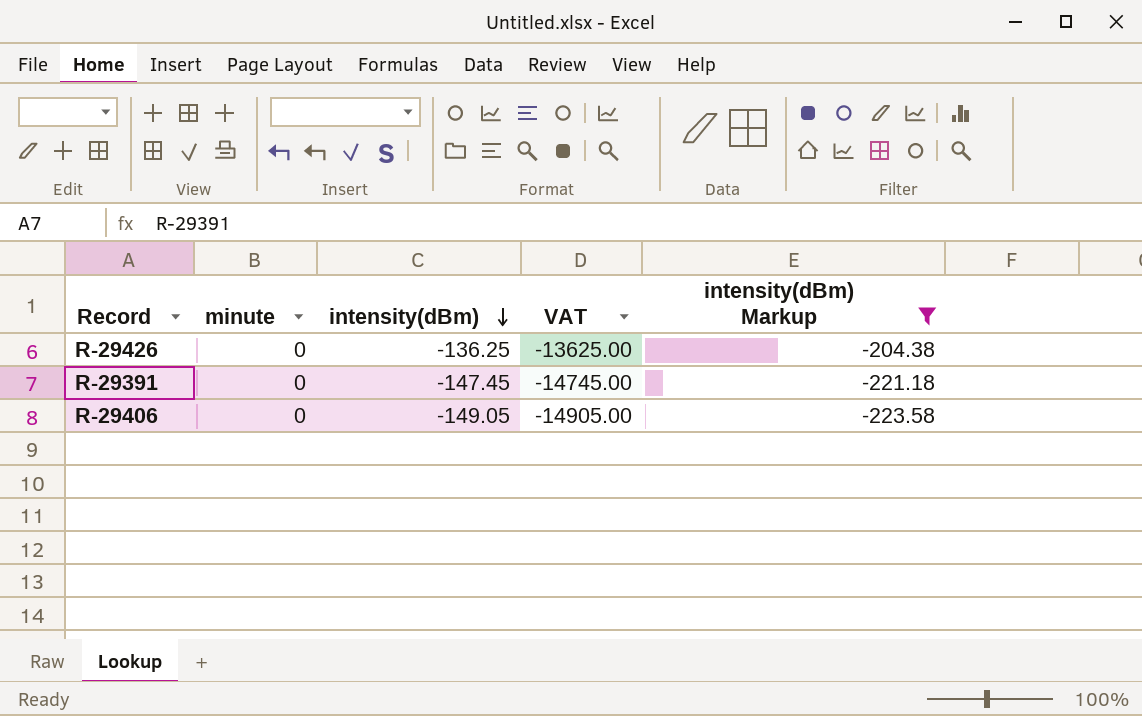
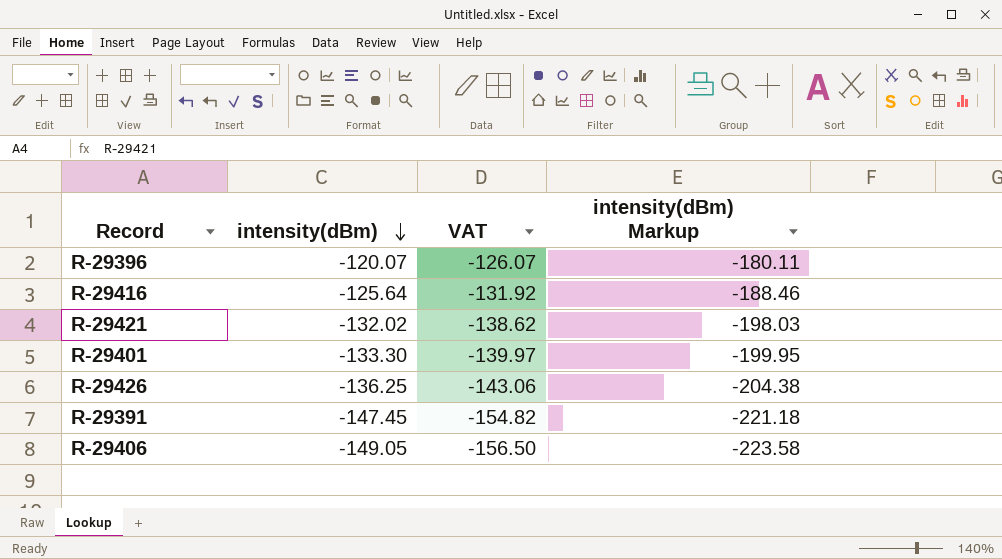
filter: intensity(dBm) Markup <= -204.38 -> none
column minute | position: 2 -> none
column VAT | formula: [intensity(dBm)] * 100 -> [intensity(dBm)] * 1.05

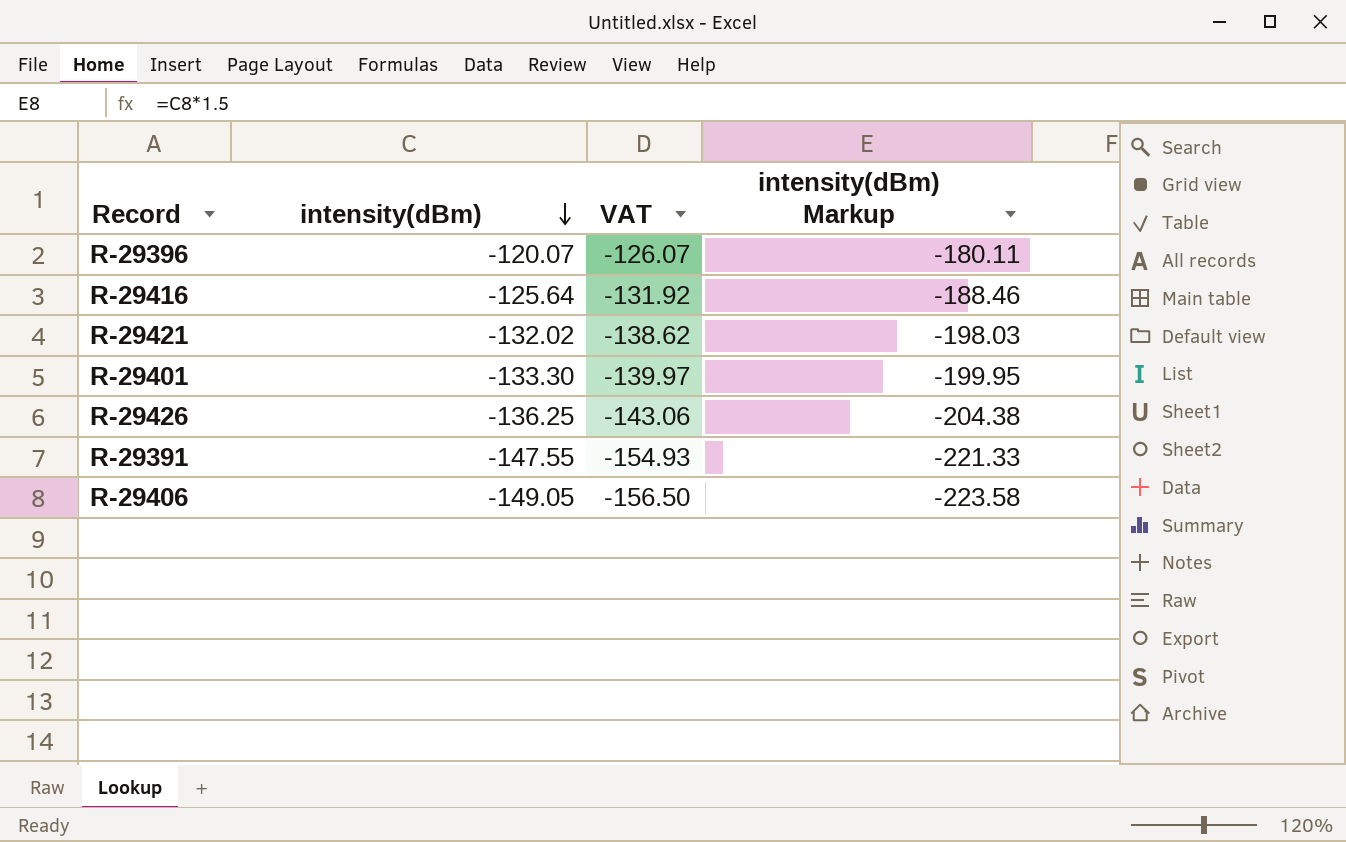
R-29391 | intensity(dBm): -147.45 -> -147.55
R-29391 | VAT: -154.82 -> -154.93
R-29391 | intensity(dBm) Markup: -221.18 -> -221.33

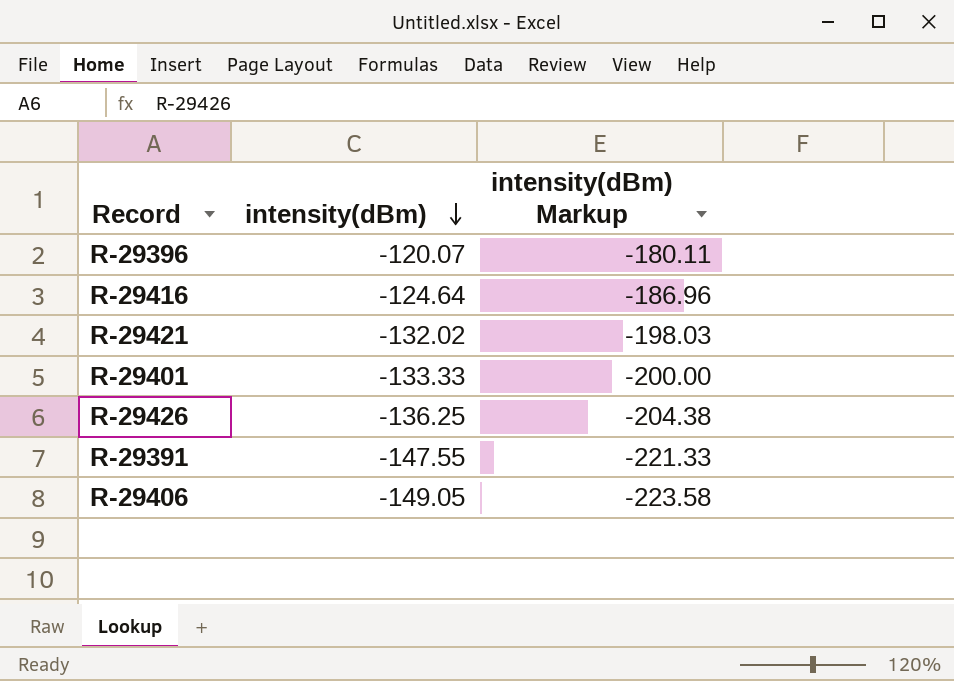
column VAT | formula: [intensity(dBm)] * 1.05 -> none
R-29416 | intensity(dBm): -125.64 -> -124.64
R-29416 | intensity(dBm) Markup: -188.46 -> -186.96
R-29401 | intensity(dBm): -133.30 -> -133.33
R-29401 | intensity(dBm) Markup: -199.95 -> -200.00

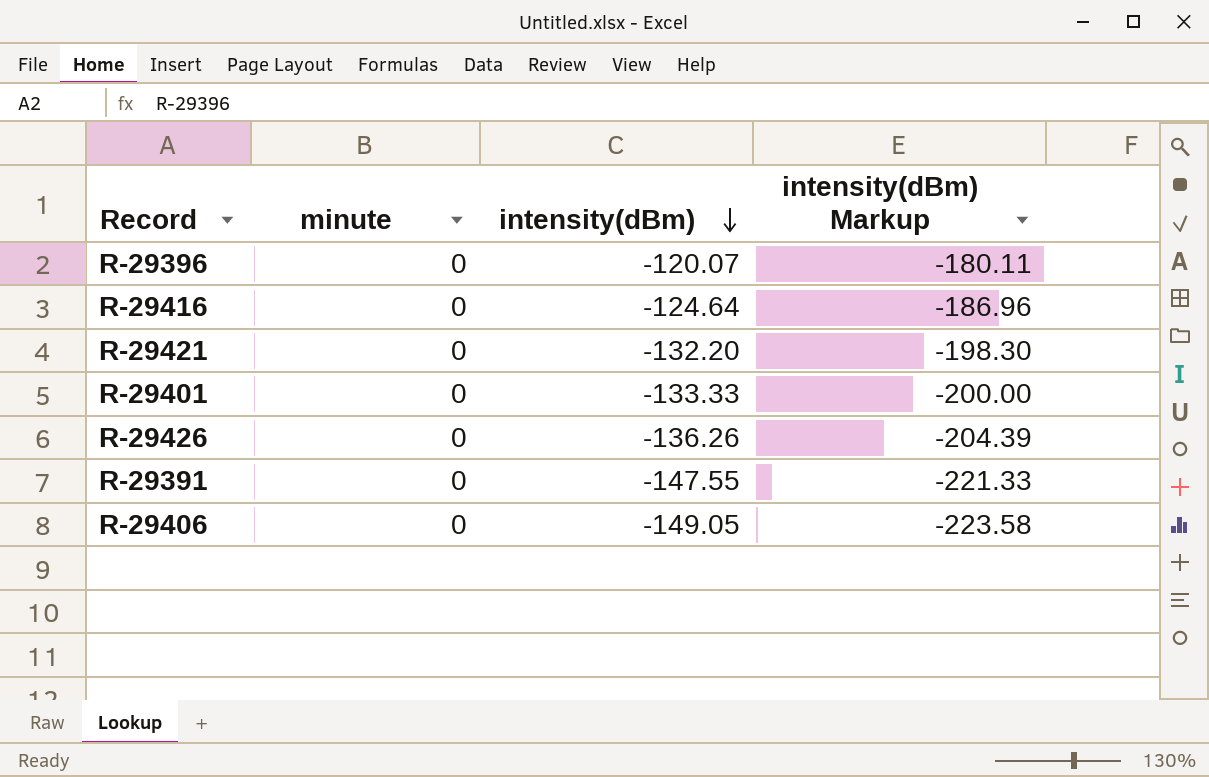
column minute | position: none -> 2
R-29421 | intensity(dBm): -132.02 -> -132.20
R-29421 | intensity(dBm) Markup: -198.03 -> -198.30
R-29426 | intensity(dBm): -136.25 -> -136.26
R-29426 | intensity(dBm) Markup: -204.38 -> -204.39

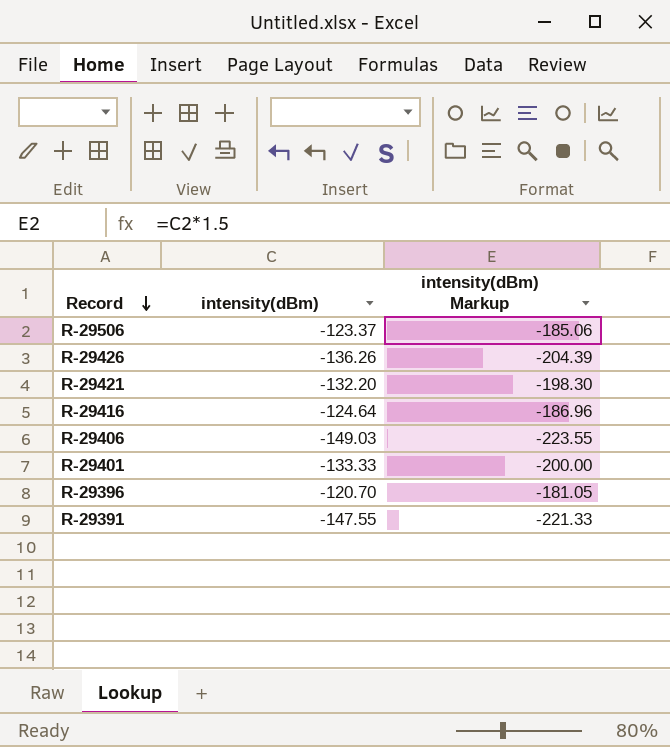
row order: intensity(dBm) descending -> Record descending
column minute | position: 2 -> none
row R-29506: none -> -123.37 | -185.06
R-29406 | intensity(dBm): -149.05 -> -149.03
R-29406 | intensity(dBm) Markup: -223.58 -> -223.55
R-29396 | intensity(dBm): -120.07 -> -120.70
R-29396 | intensity(dBm) Markup: -180.11 -> -181.05

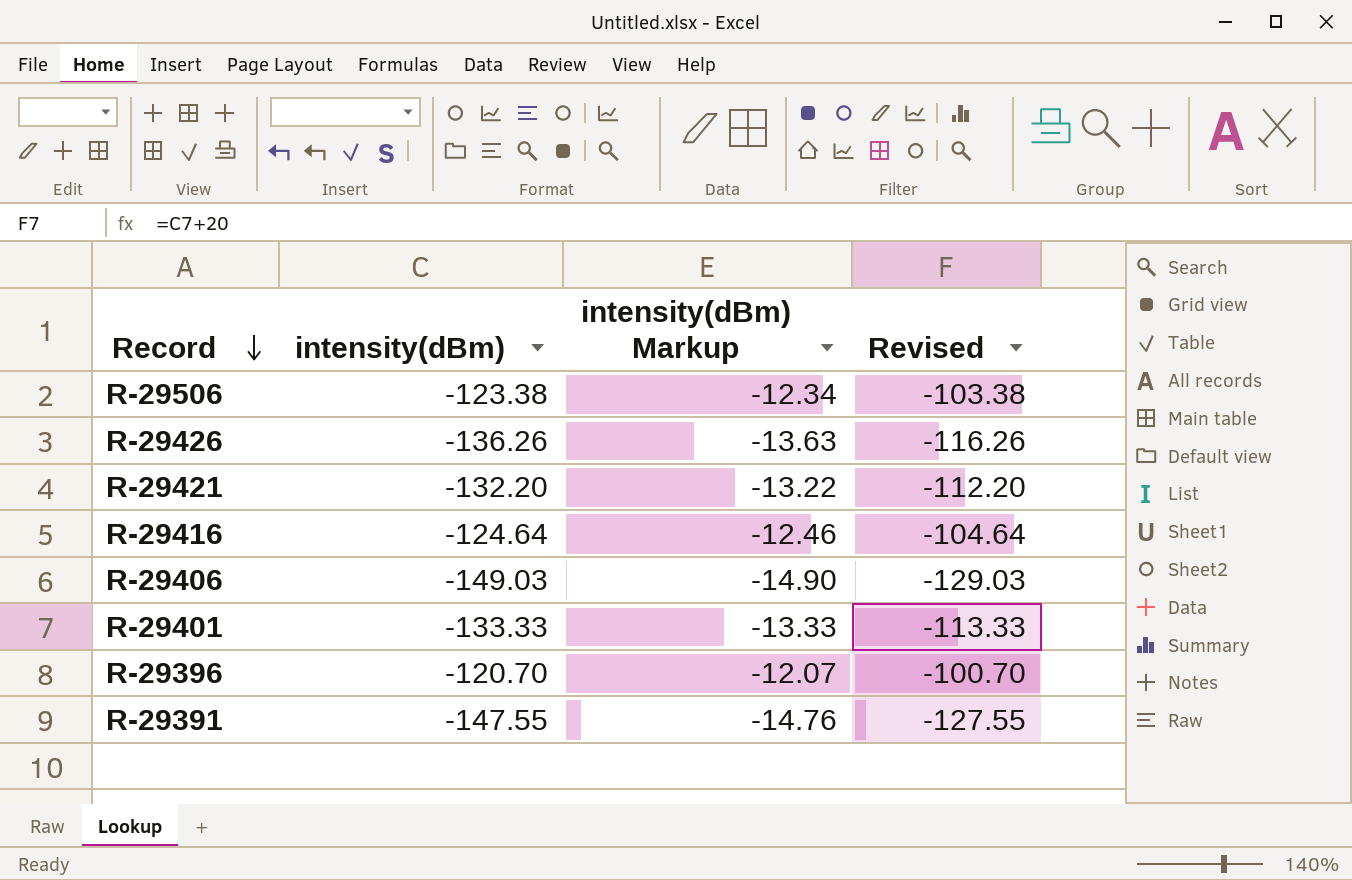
column intensity(dBm) Markup | formula: [intensity(dBm)] * 1.5 -> [intensity(dBm)] * 0.1
column Revised | formula: none -> [intensity(dBm)] + 20
R-29506 | intensity(dBm): -123.37 -> -123.38

